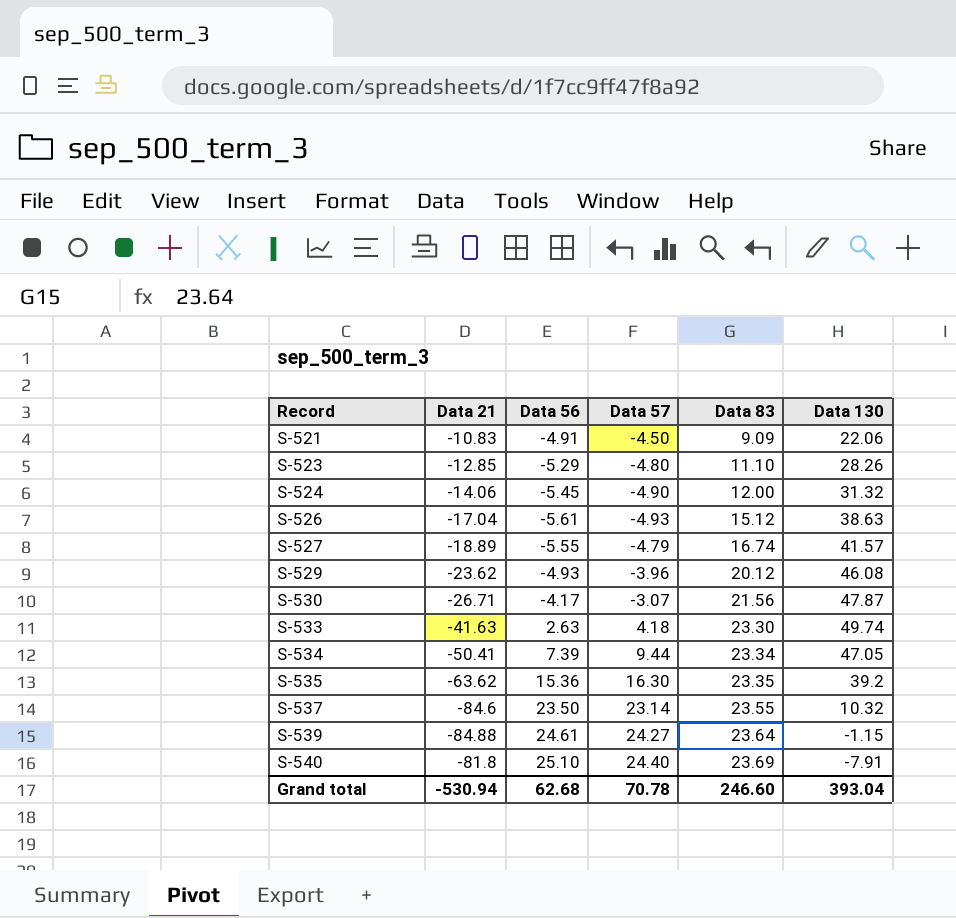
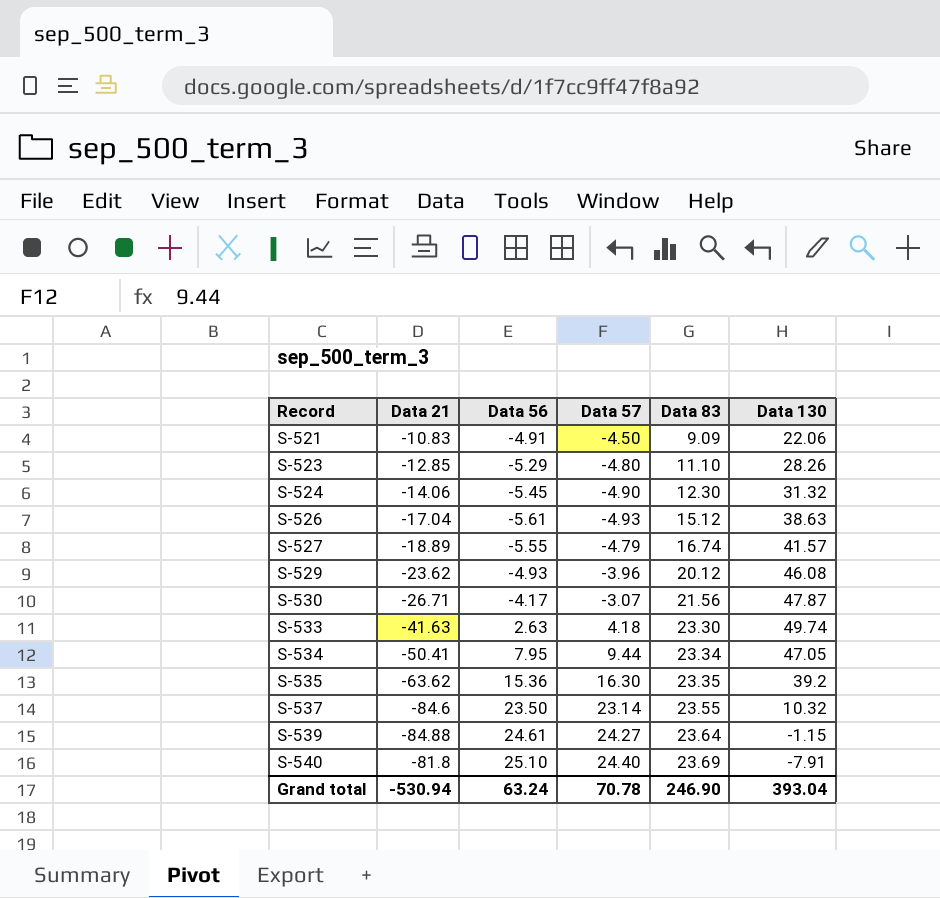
S-524 | Data 83: 12.00 -> 12.30
S-534 | Data 56: 7.39 -> 7.95
Grand total | Data 56: 62.68 -> 63.24
Grand total | Data 83: 246.60 -> 246.90

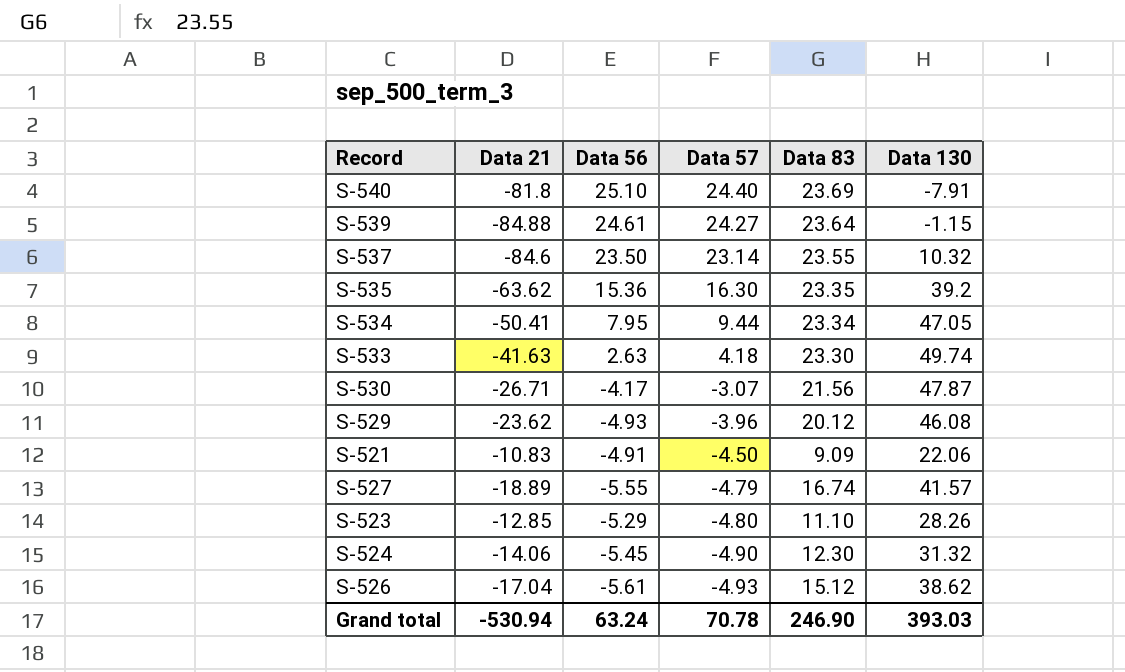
row order: Record ascending -> Data 57 descending
S-526 | Data 130: 38.63 -> 38.62
Grand total | Data 130: 393.04 -> 393.03

